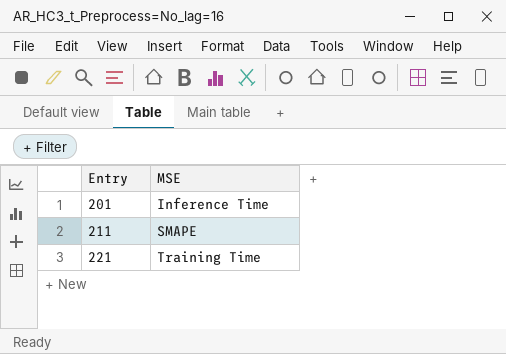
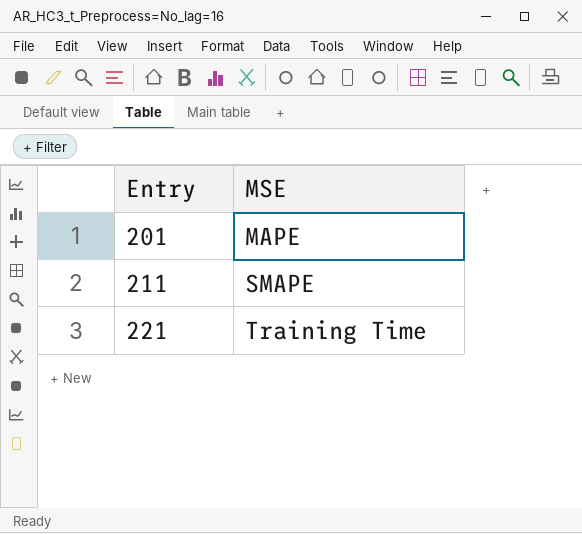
201 | MSE: Inference Time -> MAPE

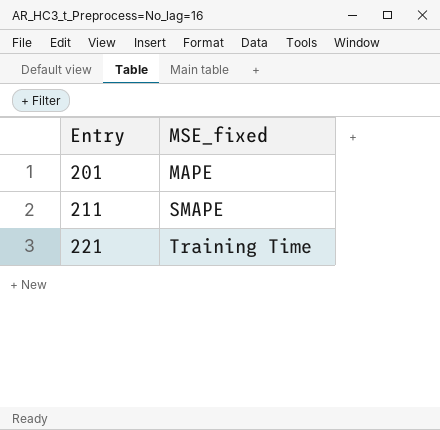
column name: MSE -> MSE_fixed

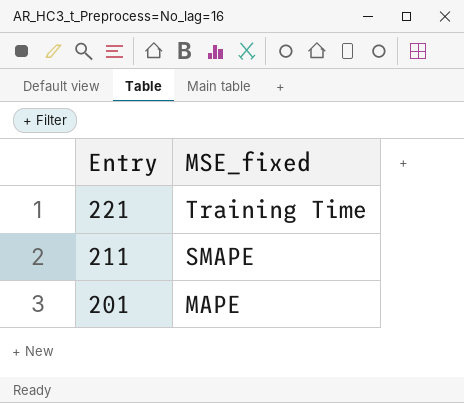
row order: Entry ascending -> Entry descending

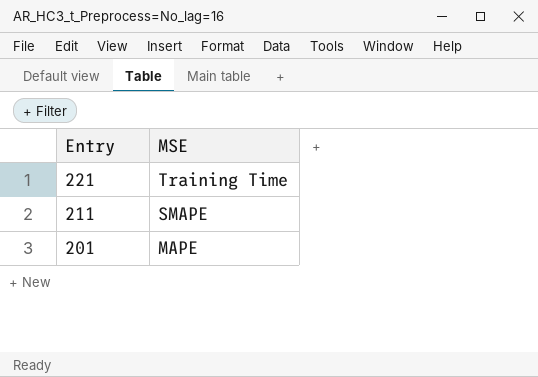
column name: MSE_fixed -> MSE

